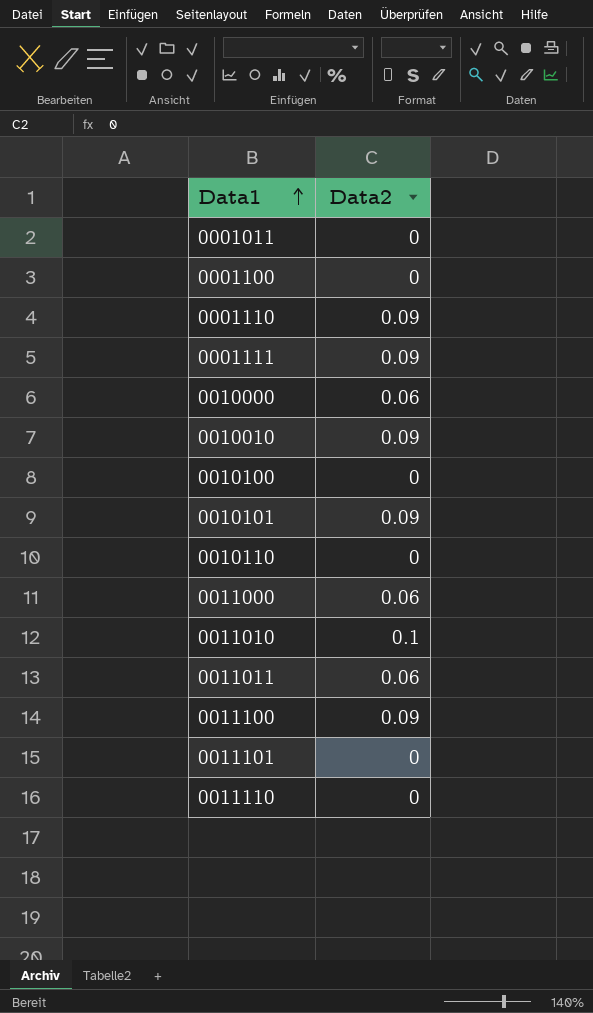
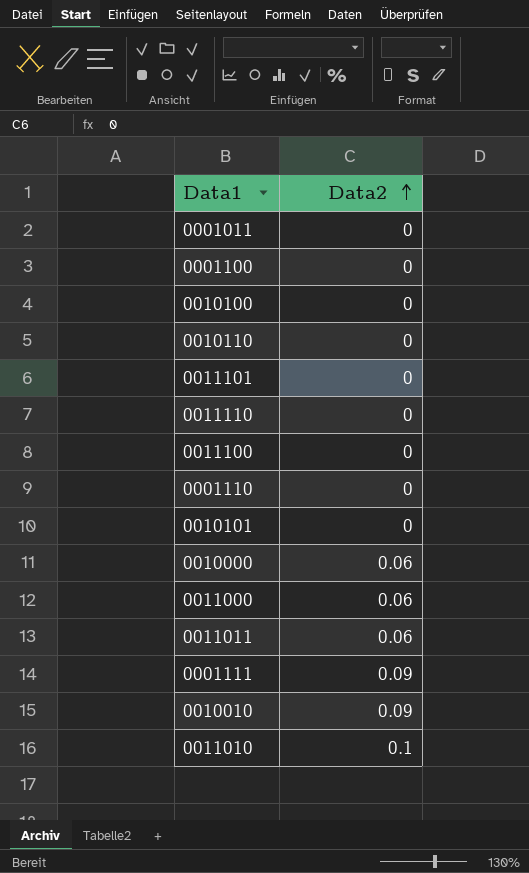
row order: Data1 ascending -> Data2 ascending
0011100 | Data2: 0.09 -> 0
0001110 | Data2: 0.09 -> 0
0010101 | Data2: 0.09 -> 0

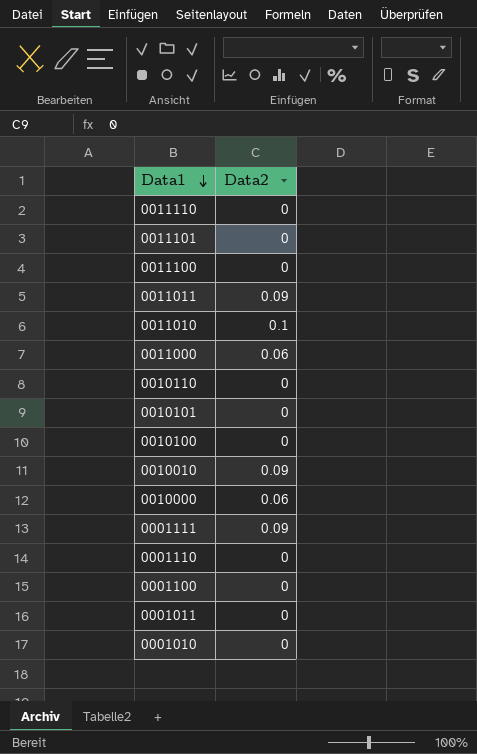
row order: Data2 ascending -> Data1 descending
0011011 | Data2: 0.06 -> 0.09
row 0001010: none -> 0

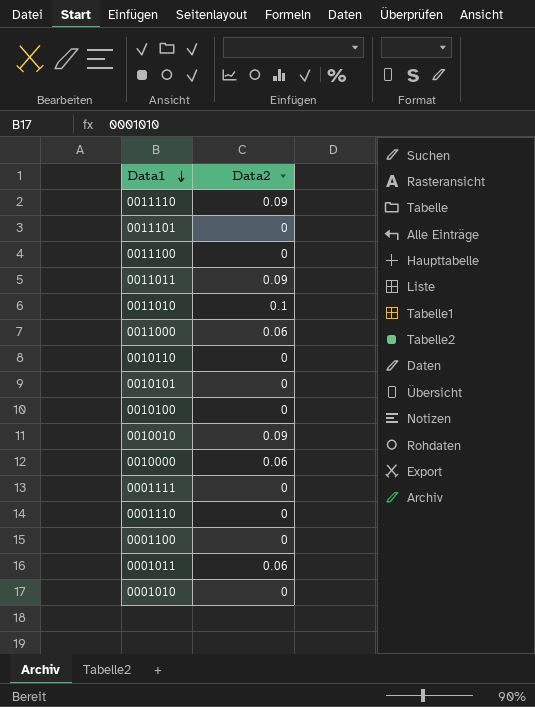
0011110 | Data2: 0 -> 0.09
0001111 | Data2: 0.09 -> 0
0001011 | Data2: 0 -> 0.06

